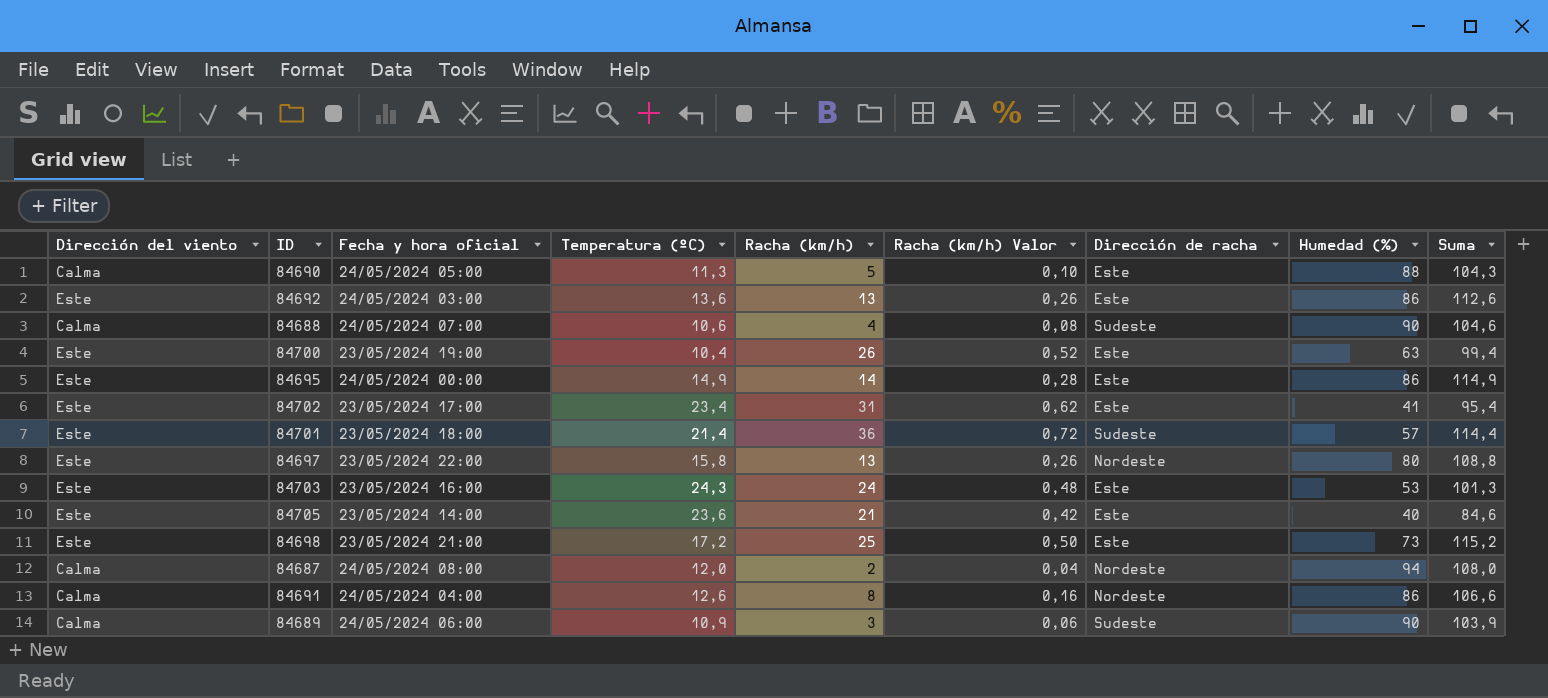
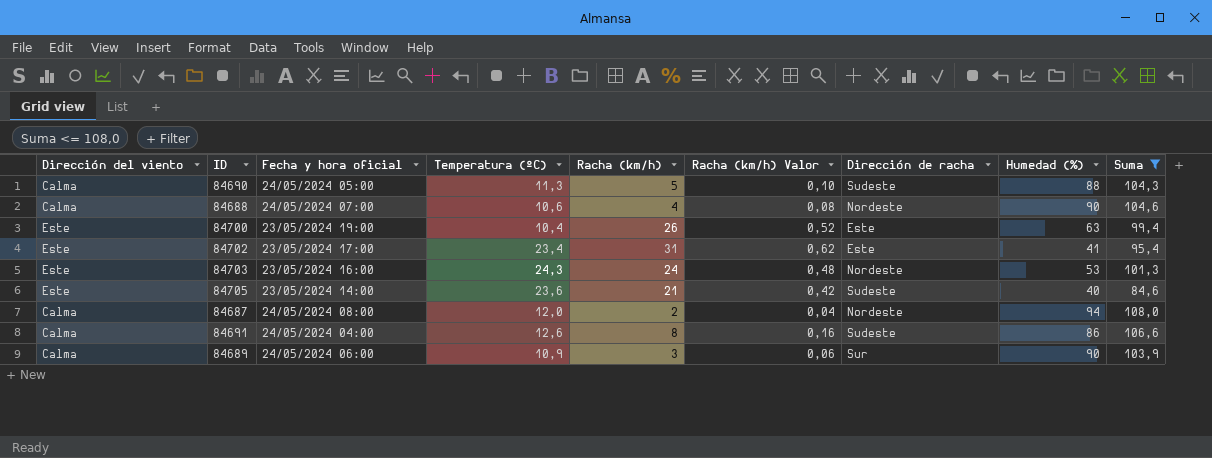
filter: none -> Suma <= 108,0
84690 | Dirección de racha: Este -> Sudeste
84688 | Dirección de racha: Sudeste -> Nordeste
84703 | Dirección de racha: Este -> Nordeste
84705 | Dirección de racha: Este -> Sudeste
84691 | Dirección de racha: Nordeste -> Sudeste
84689 | Dirección de racha: Sudeste -> Sur

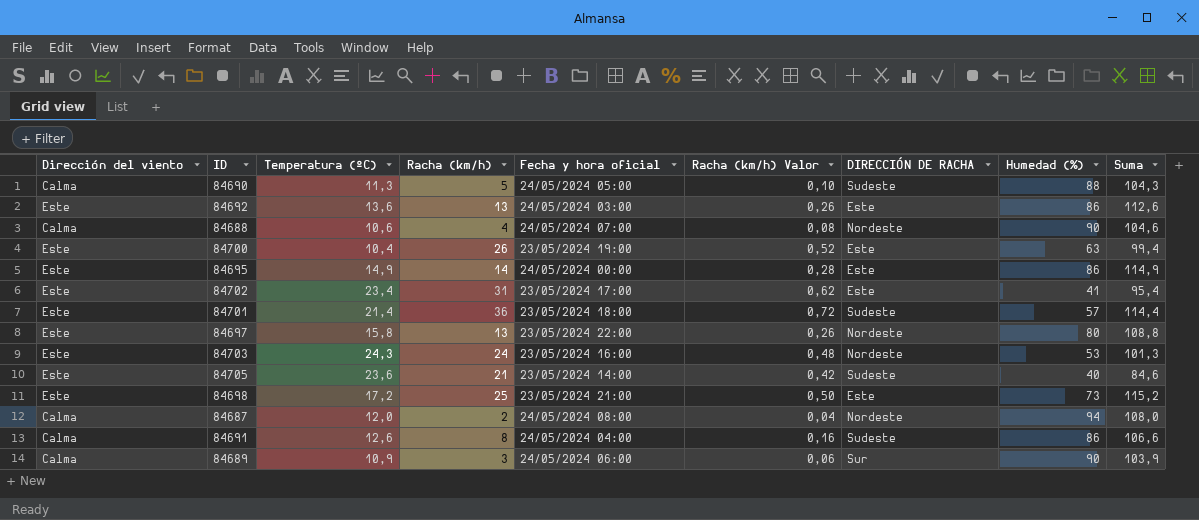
filter: Suma <= 108,0 -> none
column Fecha y hora oficial | position: 3 -> 5
column name: Dirección de racha -> DIRECCIÓN DE RACHA

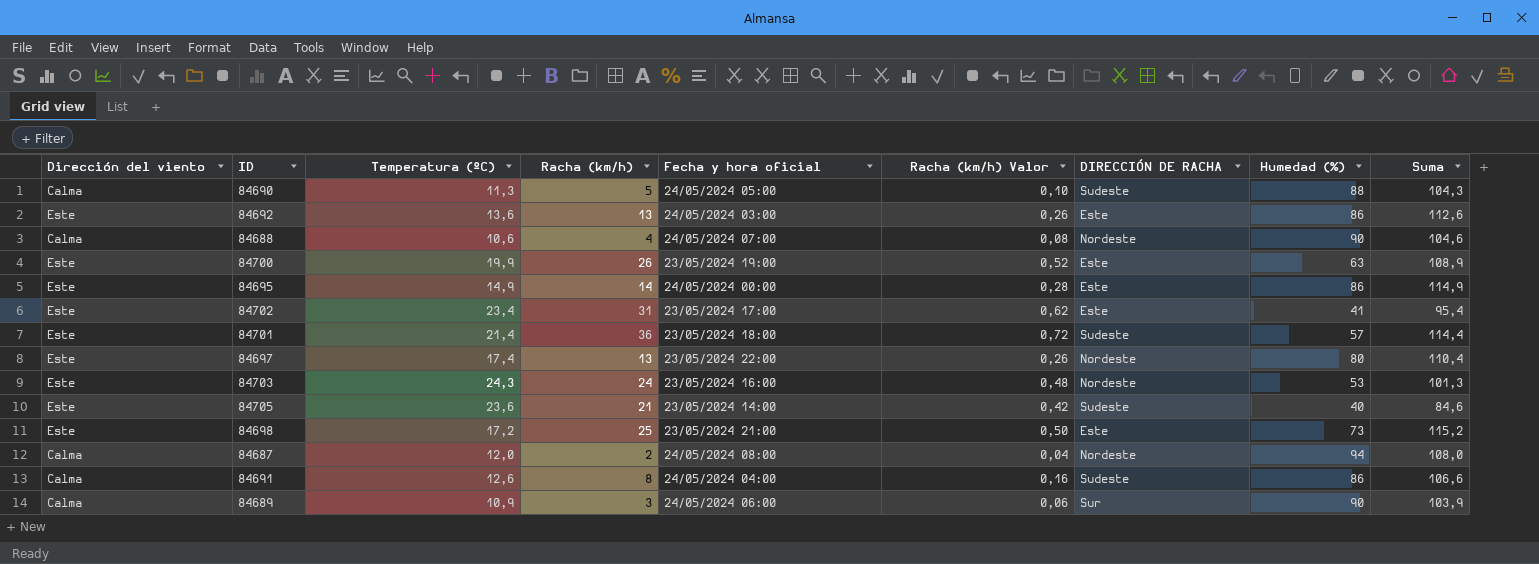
84700 | Temperatura (ºC): 10,4 -> 19,9
84700 | Suma: 99,4 -> 108,9
84697 | Temperatura (ºC): 15,8 -> 17,4
84697 | Suma: 108,8 -> 110,4

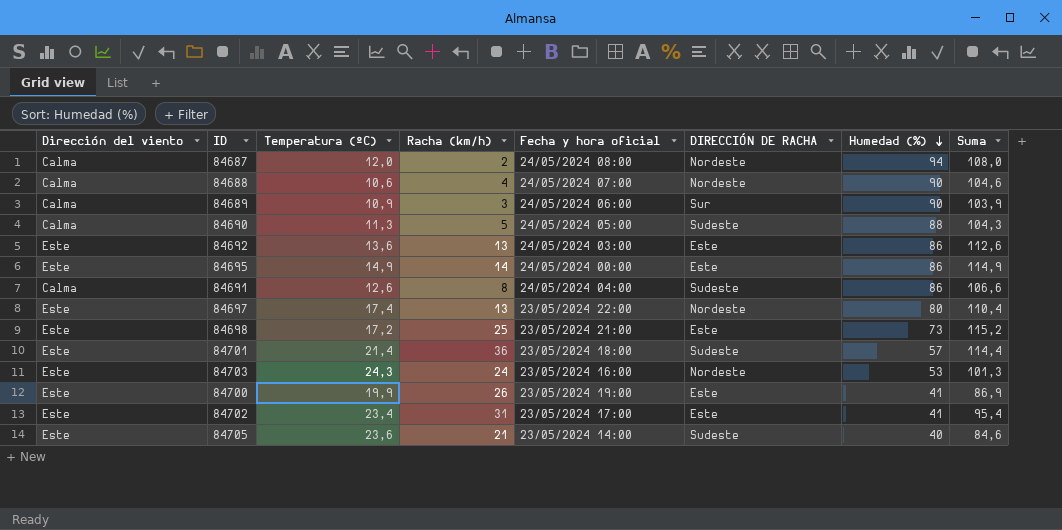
row order: none -> Humedad (%) descending
column Racha (km/h) Valor | formula: [Racha (km/h)] * 0,02 -> none
84700 | Humedad (%): 63 -> 41
84700 | Suma: 108,9 -> 86,9

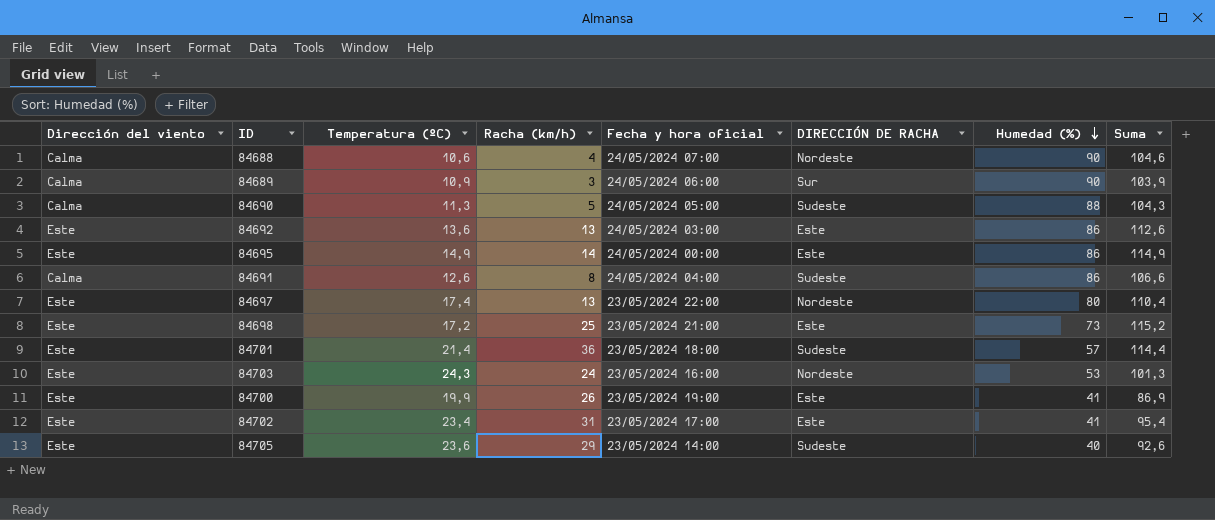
row 84687: Calma | 12,0 | 2 | 24/05/2024 08:00 | Nordeste | 94 | 108,0 -> none
84705 | Racha (km/h): 21 -> 29
84705 | Suma: 84,6 -> 92,6

